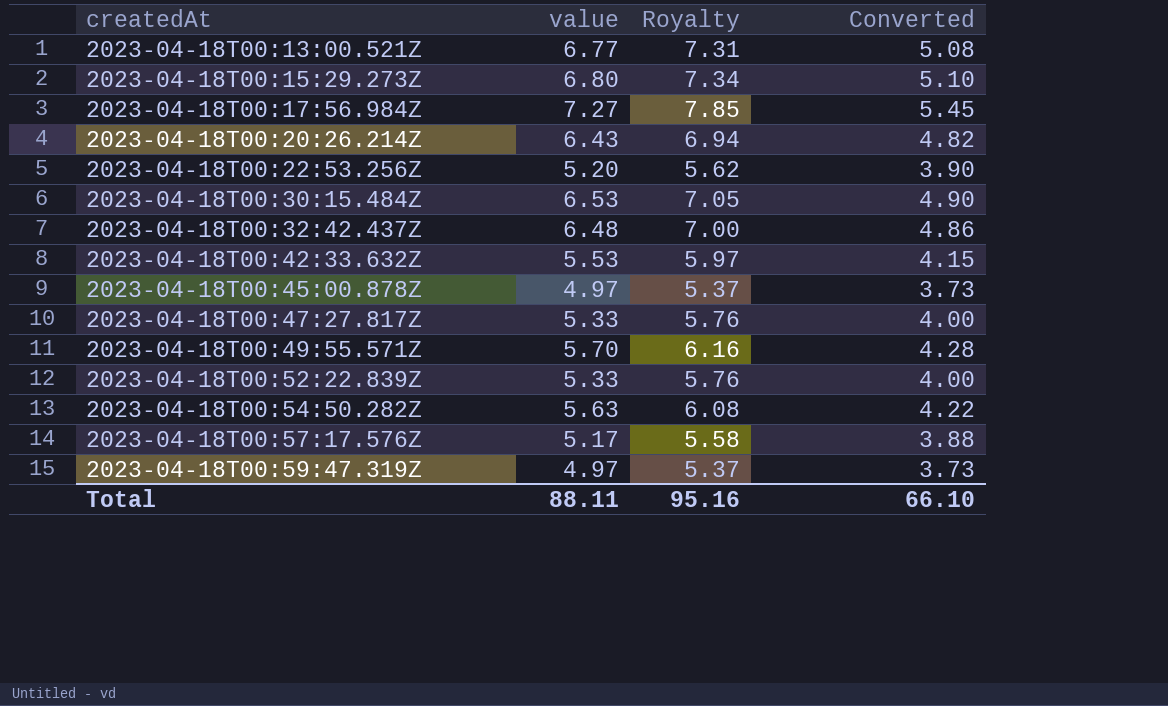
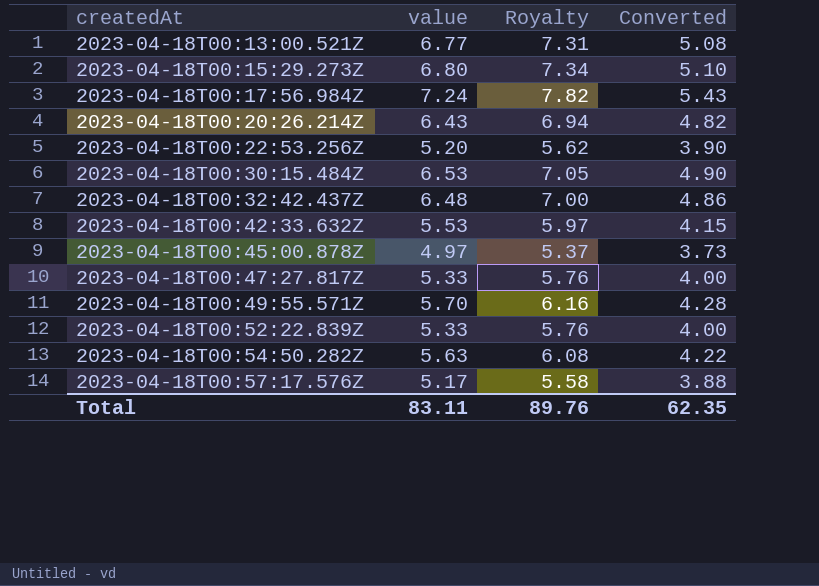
row 2023-04-18T00:59:47.319Z: 4.97 | 5.37 | 3.73 -> none
2023-04-18T00:17:56.984Z | value: 7.27 -> 7.24
2023-04-18T00:17:56.984Z | Royalty: 7.85 -> 7.82
2023-04-18T00:17:56.984Z | Converted: 5.45 -> 5.43
Total | value: 88.11 -> 83.11
Total | Royalty: 95.16 -> 89.76
Total | Converted: 66.10 -> 62.35

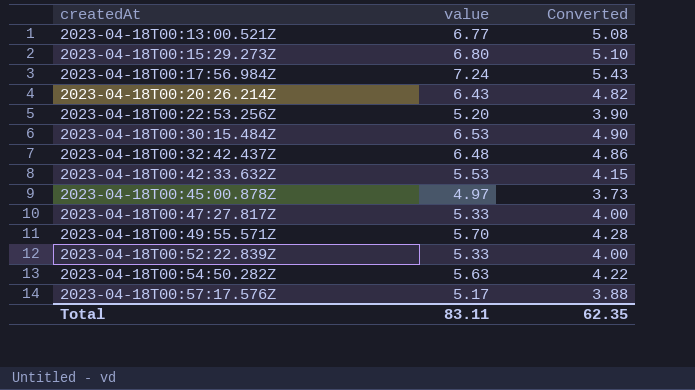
column Royalty | formula: [value] * 1.08 -> none

